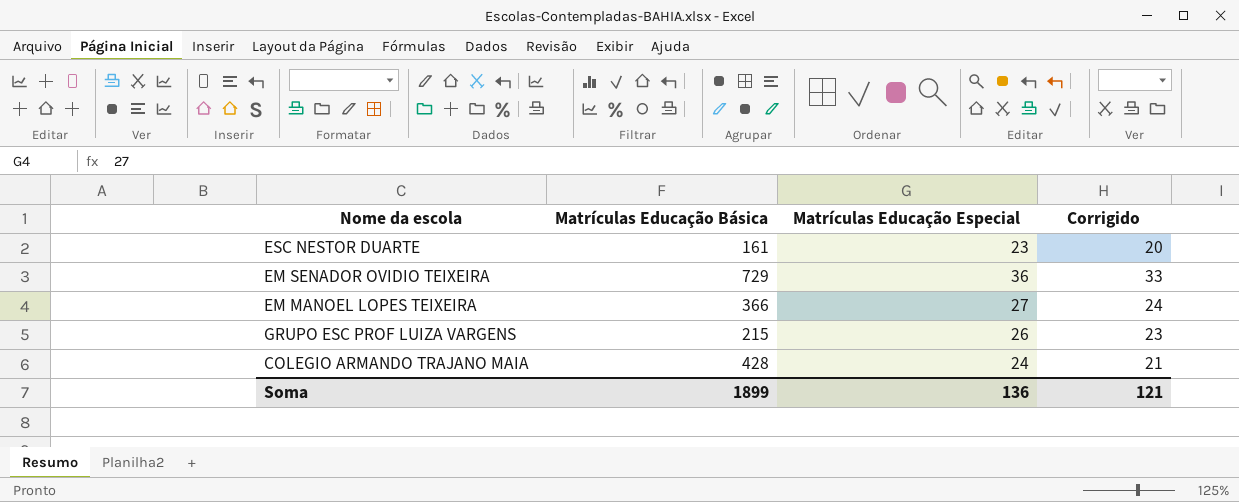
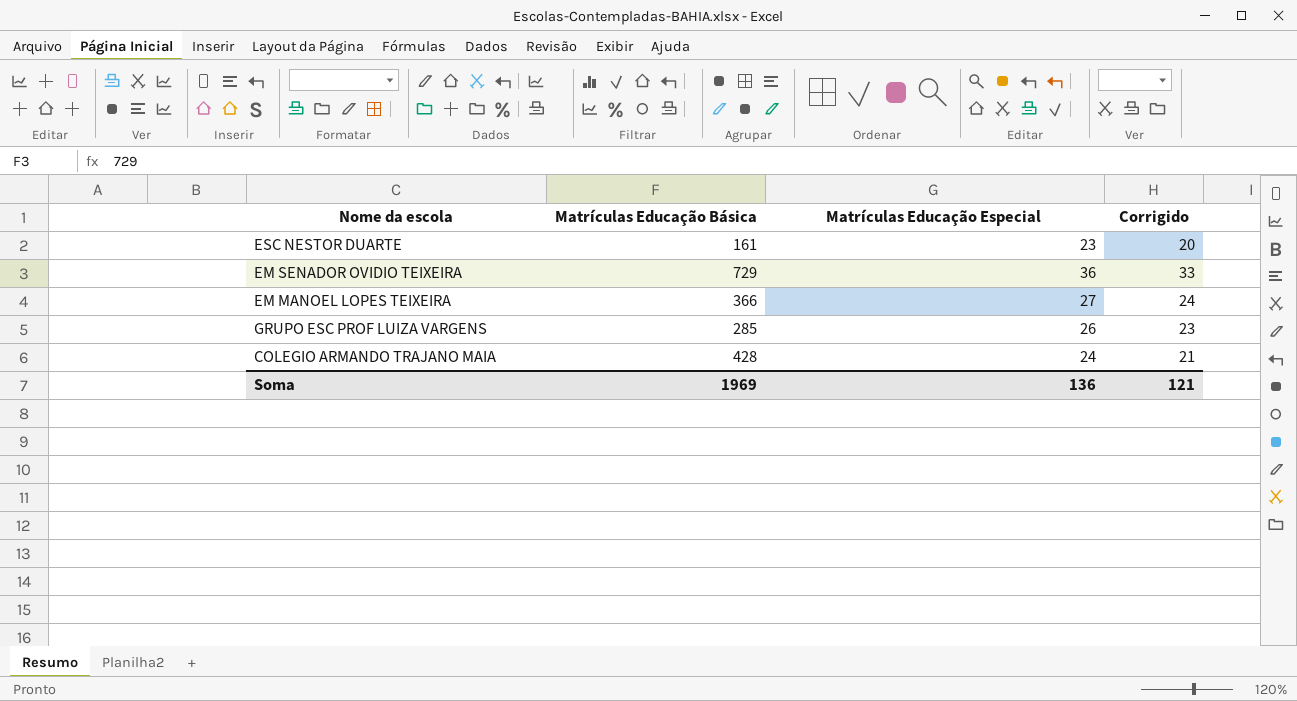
GRUPO ESC PROF LUIZA VARGENS | Matrículas Educação Básica: 215 -> 285
Soma | Matrículas Educação Básica: 1899 -> 1969

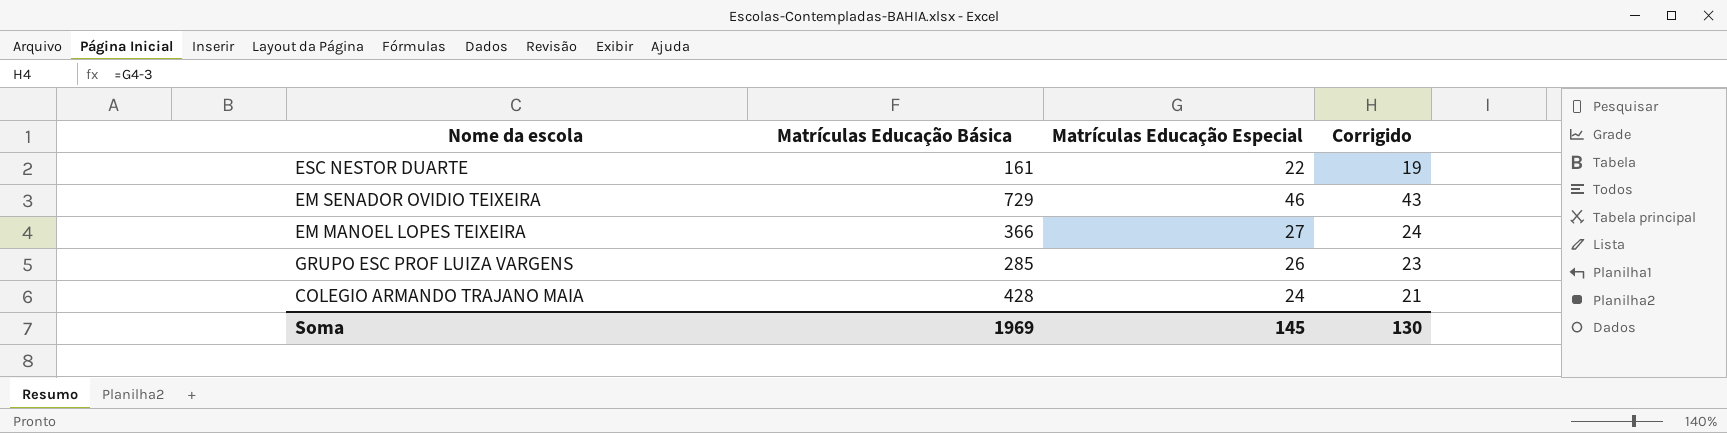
ESC NESTOR DUARTE | Matrículas Educação Especial: 23 -> 22
ESC NESTOR DUARTE | Corrigido: 20 -> 19
EM SENADOR OVIDIO TEIXEIRA | Matrículas Educação Especial: 36 -> 46
EM SENADOR OVIDIO TEIXEIRA | Corrigido: 33 -> 43
Soma | Matrículas Educação Especial: 136 -> 145
Soma | Corrigido: 121 -> 130

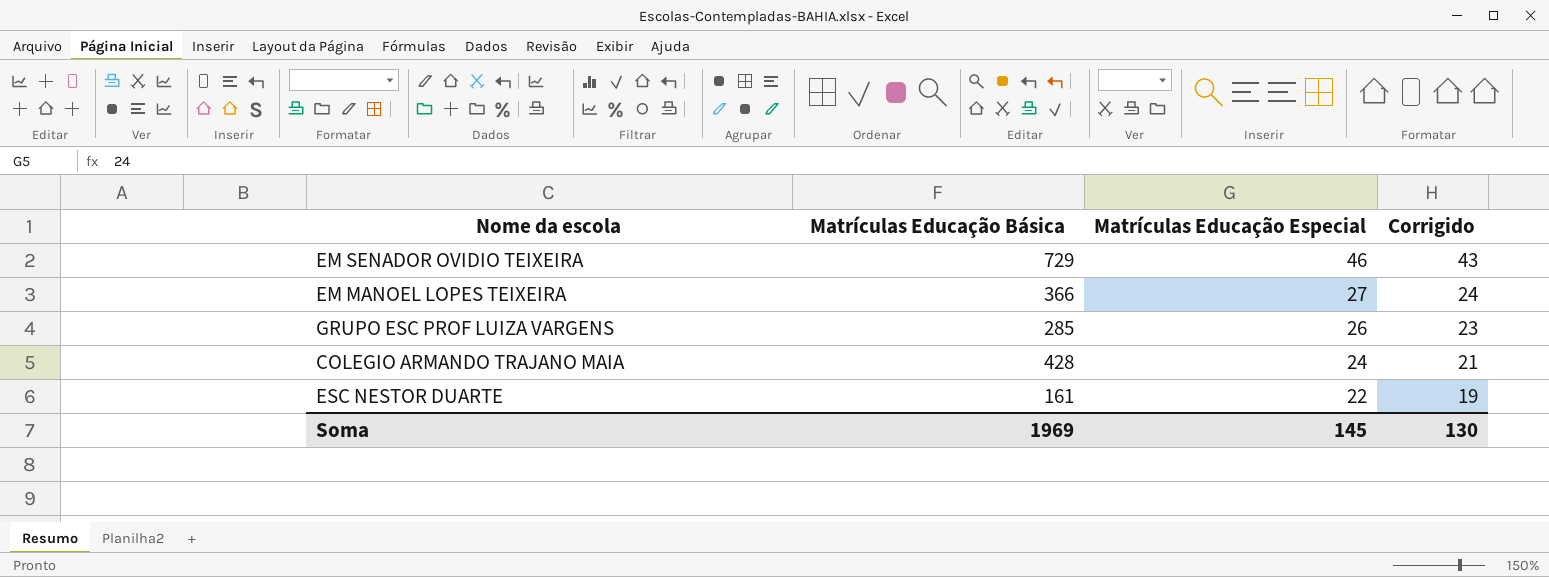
row order: none -> Matrículas Educação Especial descending

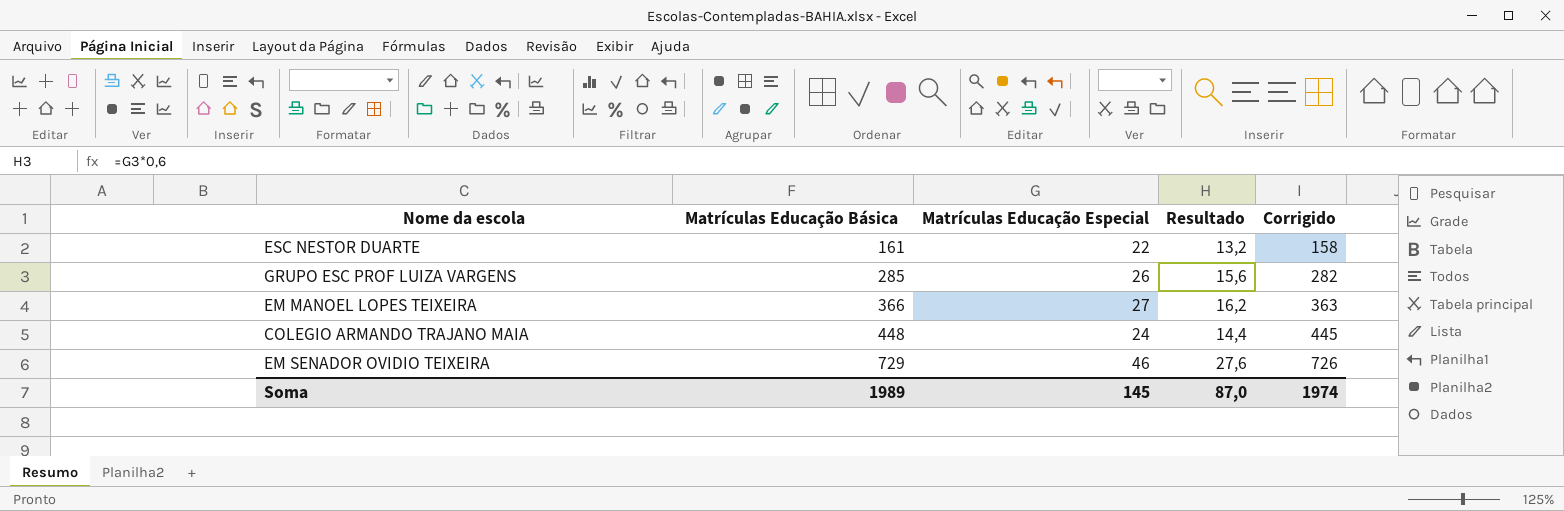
row order: Matrículas Educação Especial descending -> Matrículas Educação Básica ascending
column Resultado | formula: none -> [Matrículas Educação Especial] * 0,6
column Corrigido | formula: [Matrículas Educação Especial] - 3 -> [Matrículas Educação Básica] - 3
COLEGIO ARMANDO TRAJANO MAIA | Matrículas Educação Básica: 428 -> 448
Soma | Matrículas Educação Básica: 1969 -> 1989
Soma | Corrigido: 130 -> 1974

